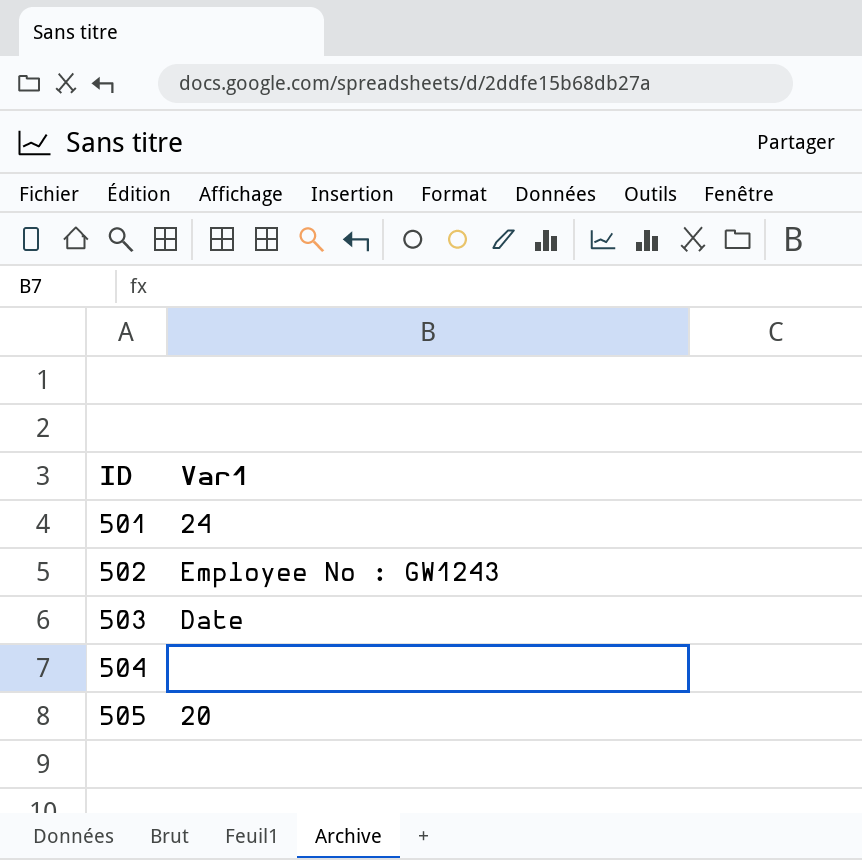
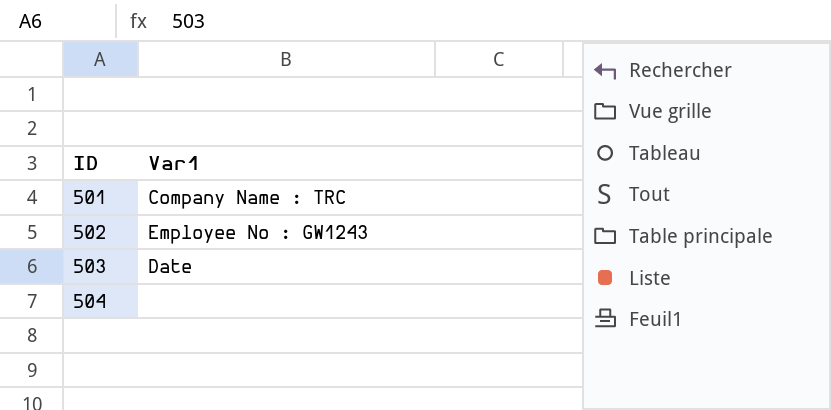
row 505: 20 -> none
501 | Var1: 24 -> Company Name : TRC

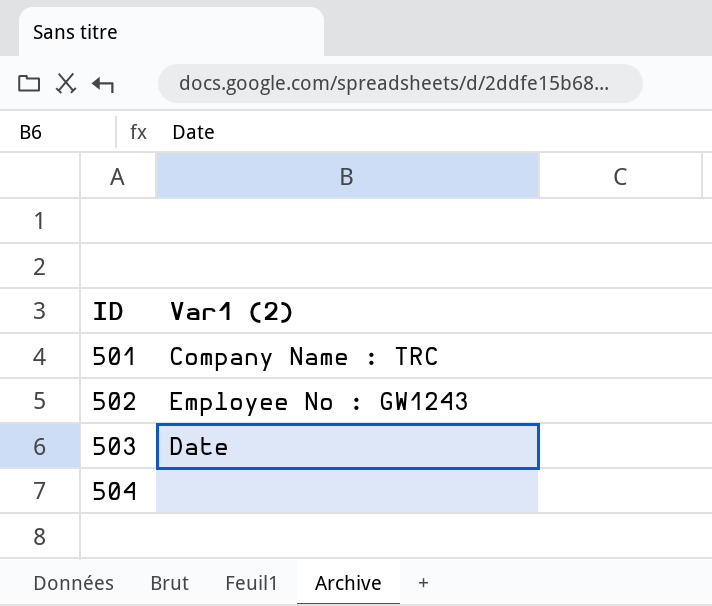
column name: Var1 -> Var1 (2)

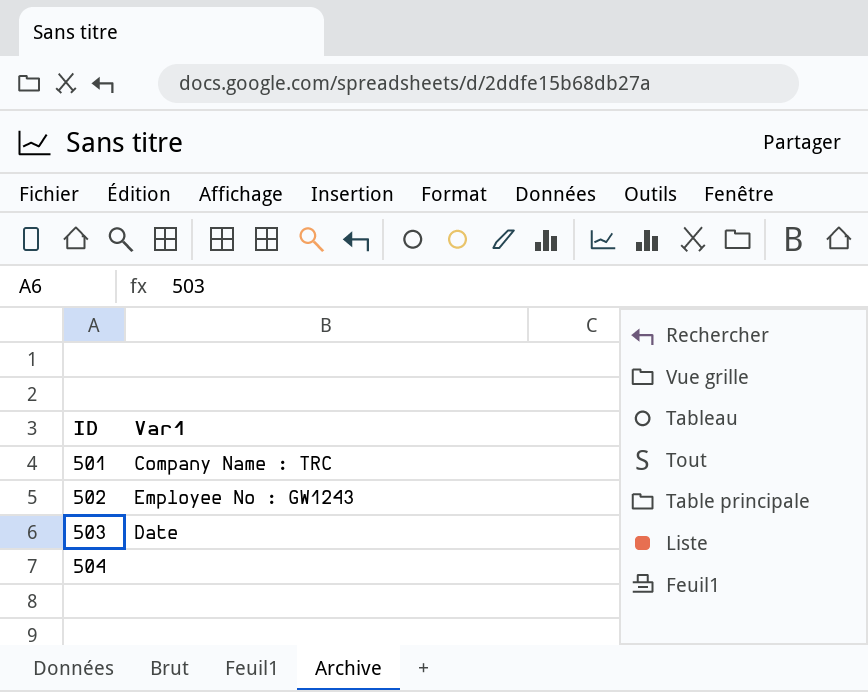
column name: Var1 (2) -> Var1

